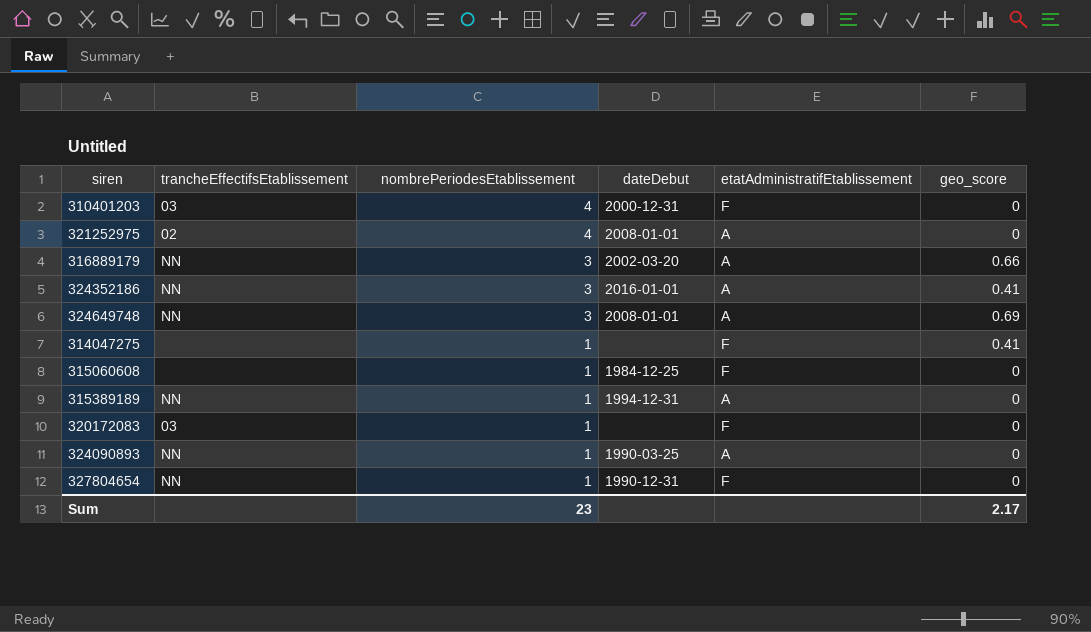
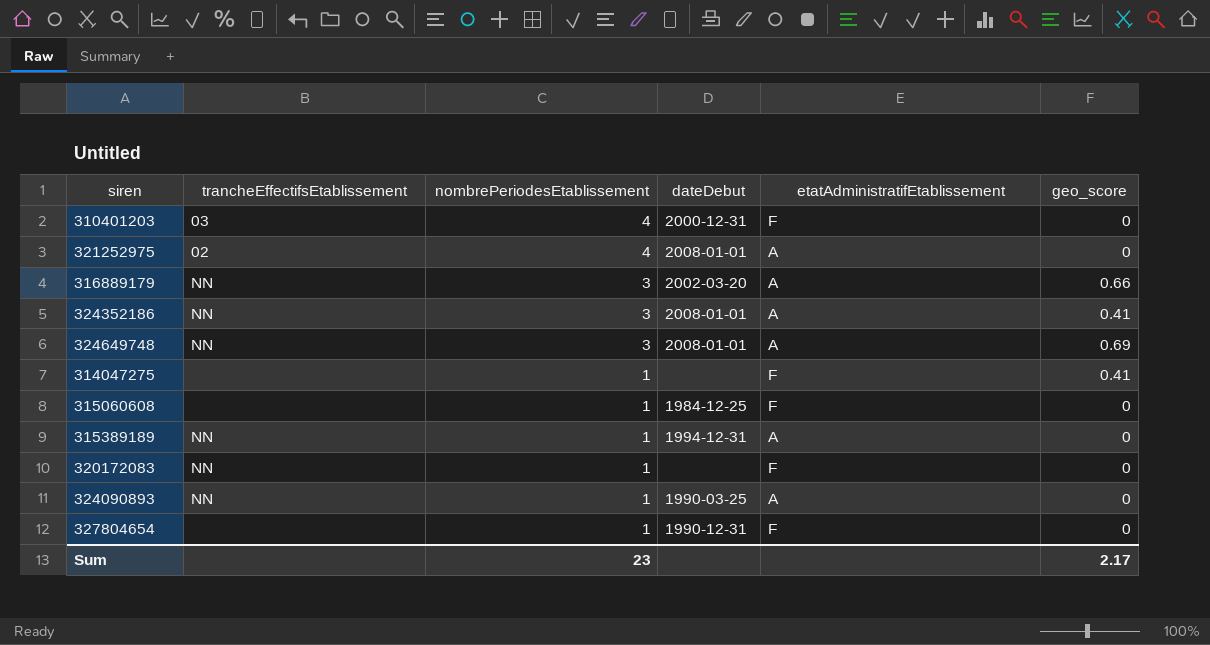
324352186 | dateDebut: 2016-01-01 -> 2008-01-01
320172083 | trancheEffectifsEtablissement: 03 -> NN
327804654 | trancheEffectifsEtablissement: NN -> none

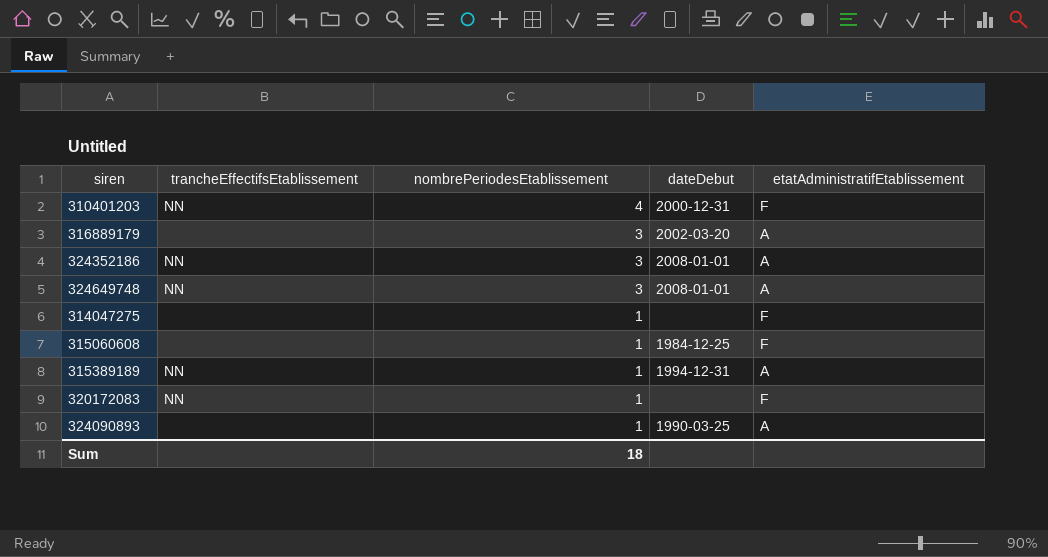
column geo_score | position: 6 -> none
row 321252975: 02 | 4 | 2008-01-01 | A | 0 -> none
row 327804654: none | 1 | 1990-12-31 | F | 0 -> none
310401203 | trancheEffectifsEtablissement: 03 -> NN
316889179 | trancheEffectifsEtablissement: NN -> none
324090893 | trancheEffectifsEtablissement: NN -> none
Sum | nombrePeriodesEtablissement: 23 -> 18

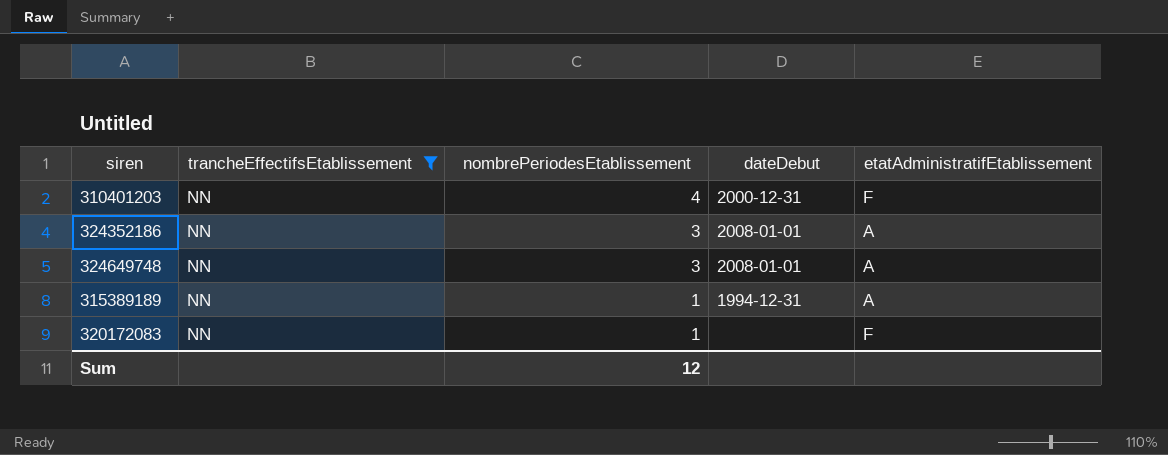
filter: none -> trancheEffectifsEtablissement = NN
Sum | nombrePeriodesEtablissement: 18 -> 12

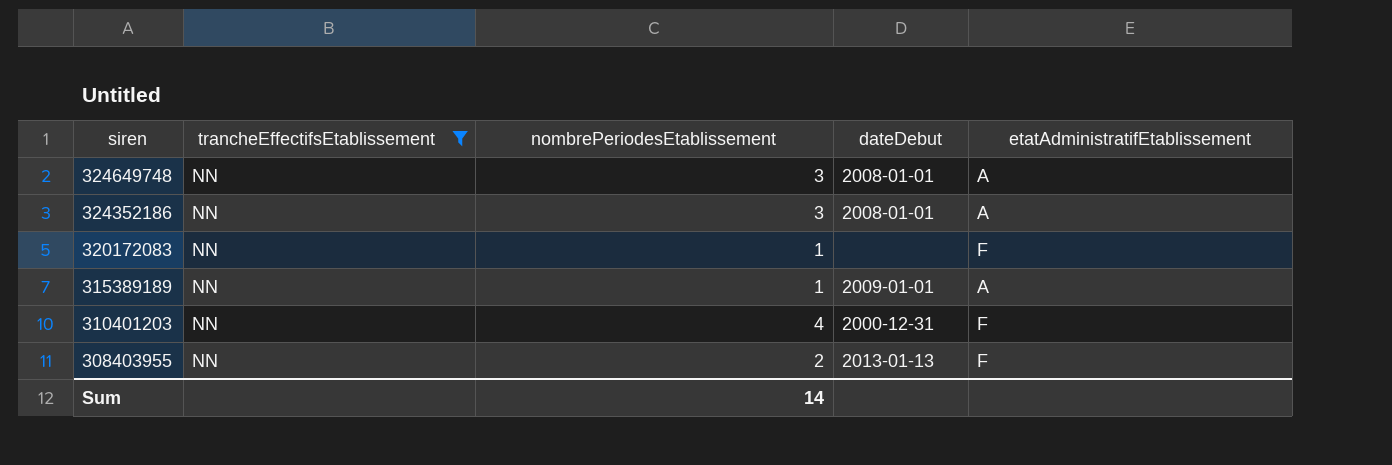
row order: nombrePeriodesEtablissement descending -> siren descending
315389189 | dateDebut: 1994-12-31 -> 2009-01-01
row 308403955: none -> NN | 2 | 2013-01-13 | F
Sum | nombrePeriodesEtablissement: 12 -> 14

